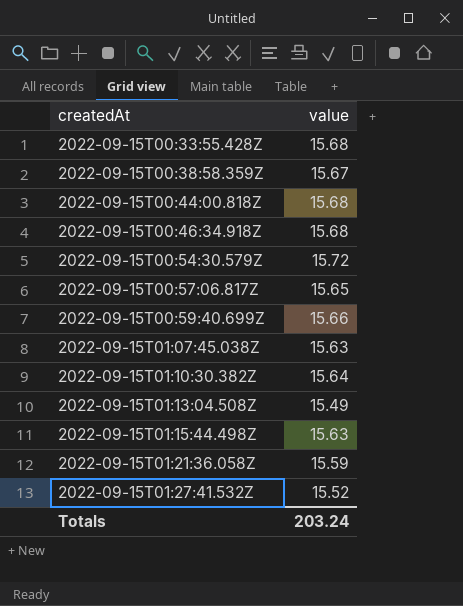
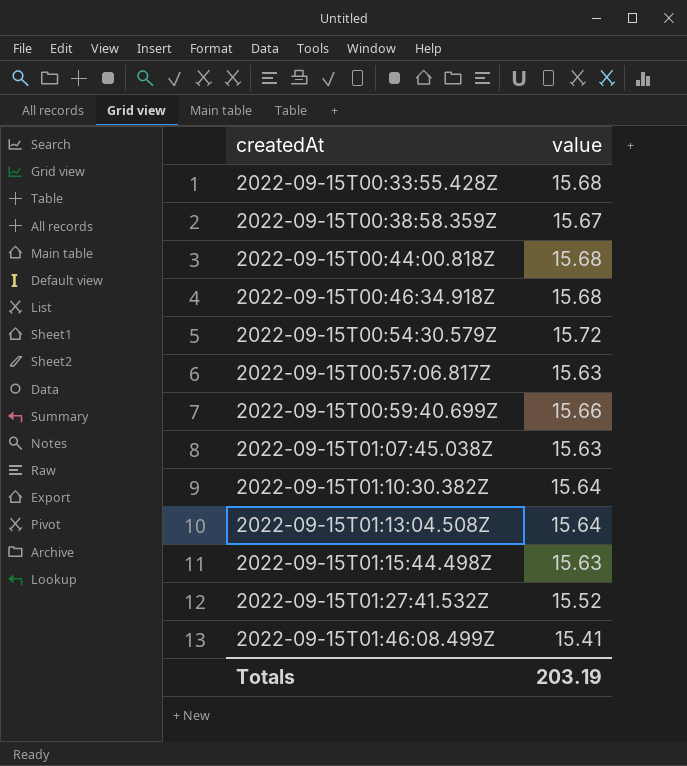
row 2022-09-15T01:21:36.058Z: 15.59 -> none
2022-09-15T00:57:06.817Z | value: 15.65 -> 15.63
2022-09-15T01:13:04.508Z | value: 15.49 -> 15.64
row 2022-09-15T01:46:08.499Z: none -> 15.41
Totals | value: 203.24 -> 203.19

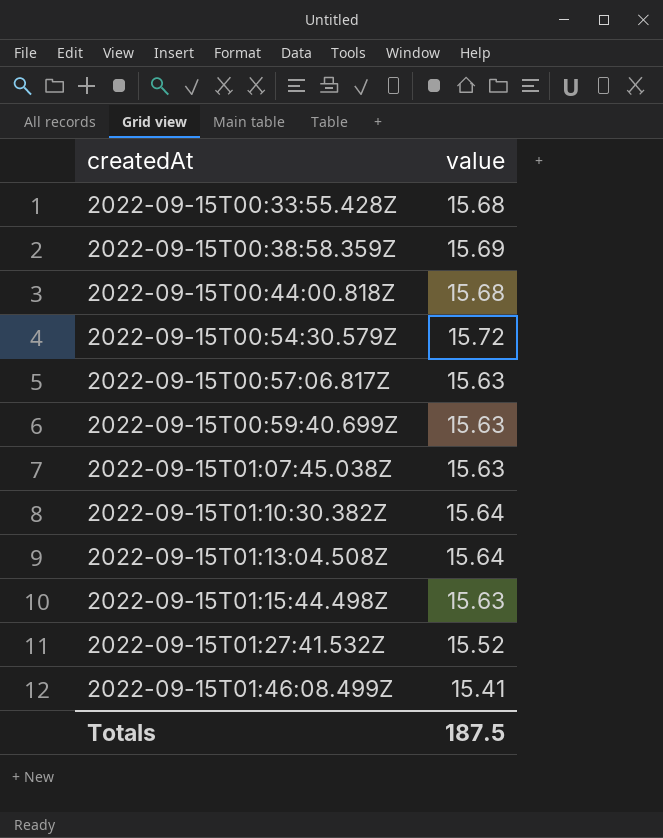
row 2022-09-15T00:46:34.918Z: 15.68 -> none
2022-09-15T00:38:58.359Z | value: 15.67 -> 15.69
2022-09-15T00:59:40.699Z | value: 15.66 -> 15.63
Totals | value: 203.19 -> 187.5

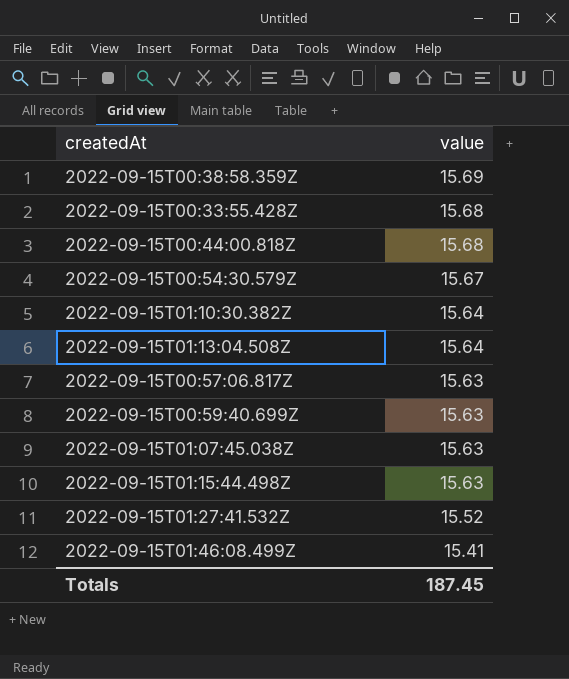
row order: createdAt ascending -> value descending
2022-09-15T00:54:30.579Z | value: 15.72 -> 15.67
Totals | value: 187.5 -> 187.45

